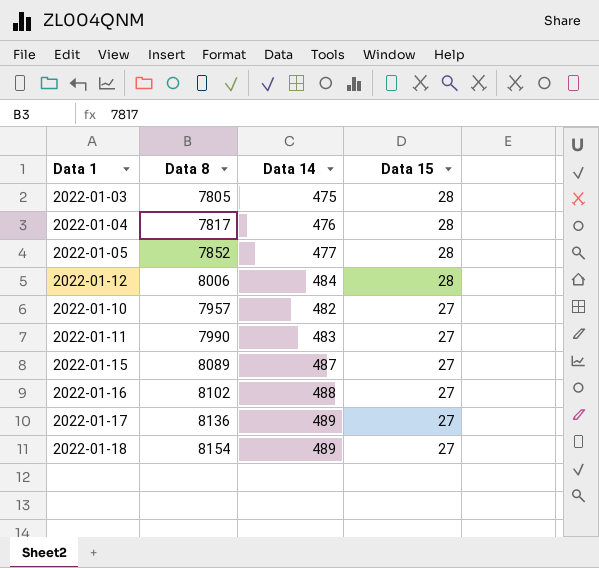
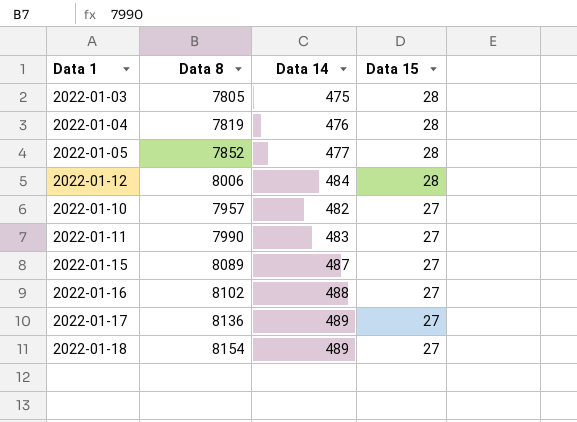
2022-01-04 | Data 8: 7817 -> 7819

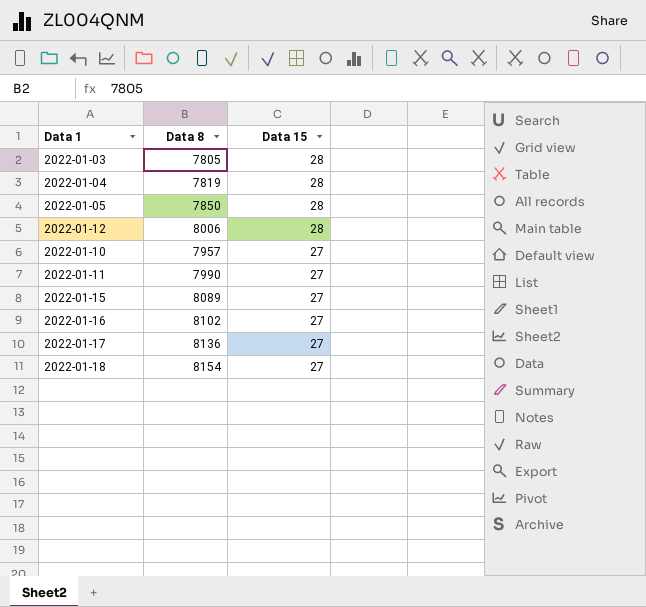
column Data 14 | position: 3 -> none
2022-01-05 | Data 8: 7852 -> 7850

